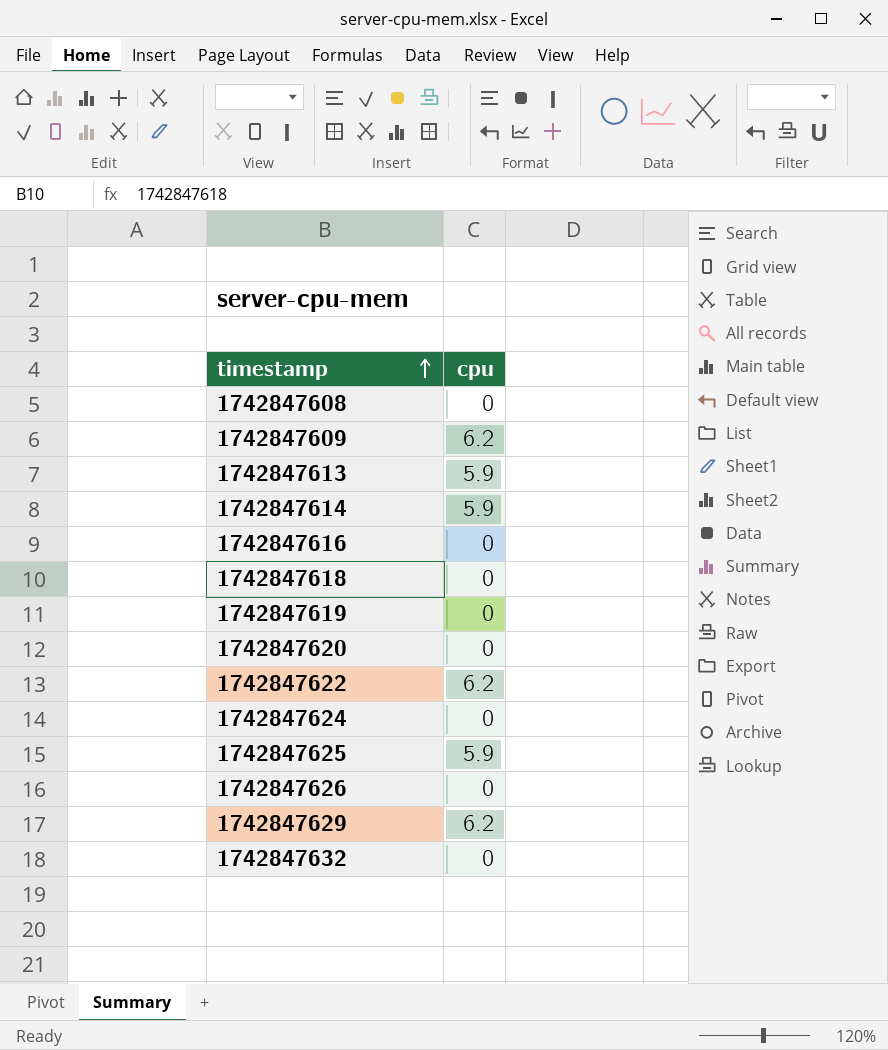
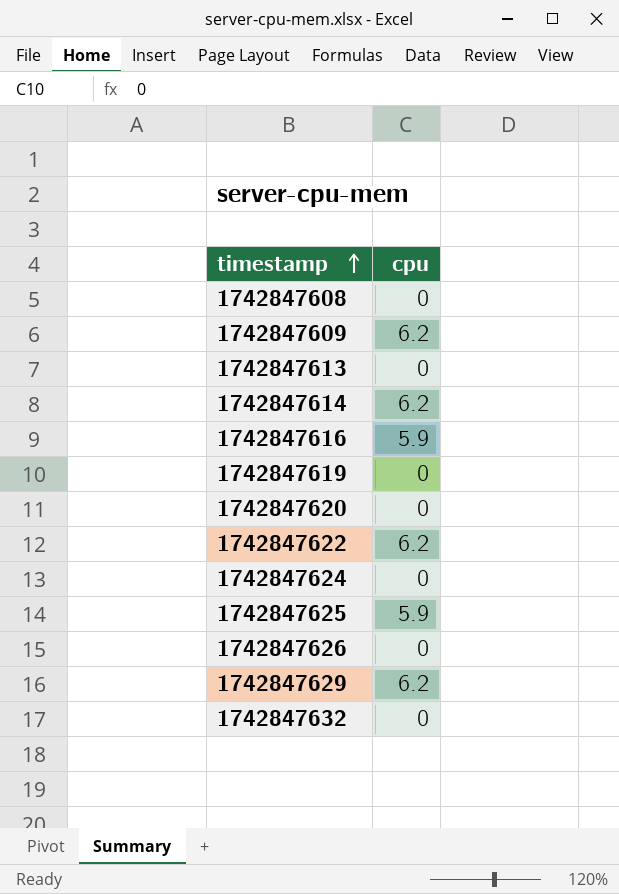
row 1742847618: 0 -> none
1742847613 | cpu: 5.9 -> 0
1742847614 | cpu: 5.9 -> 6.2
1742847616 | cpu: 0 -> 5.9

